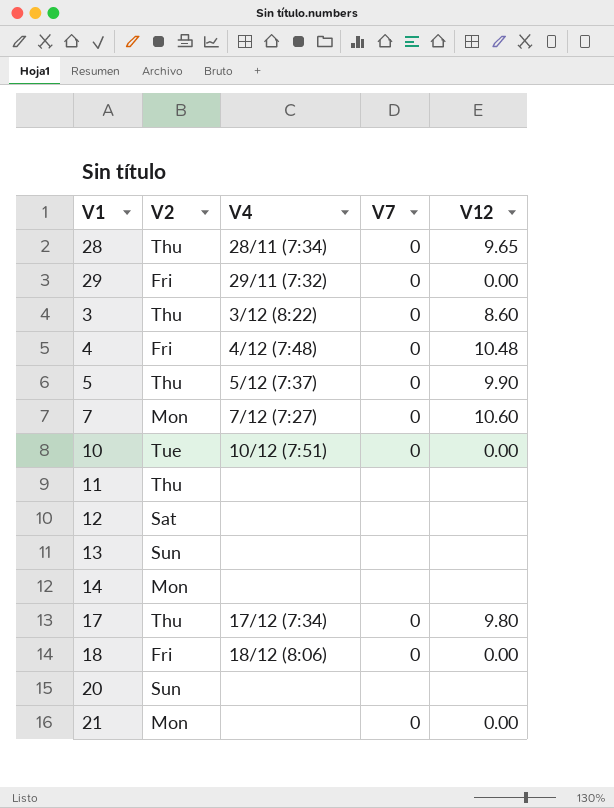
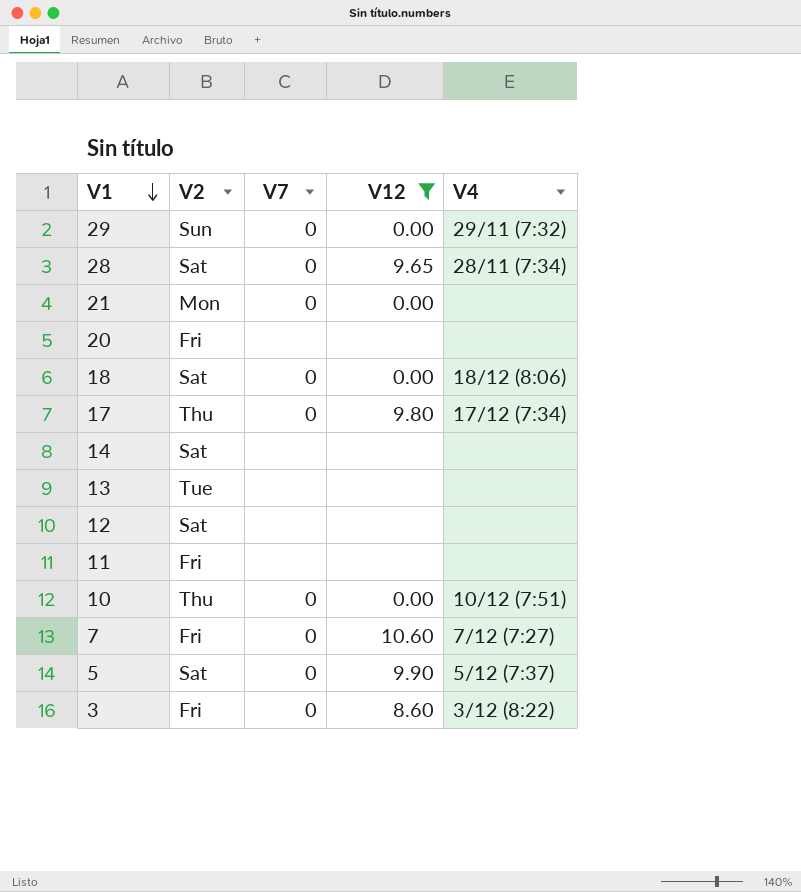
filter: none -> V12 != 10.48
row order: none -> V1 descending
column V4 | position: 3 -> 5
29 | V2: Fri -> Sun
28 | V2: Thu -> Sat
20 | V2: Sun -> Fri
18 | V2: Fri -> Sat
14 | V2: Mon -> Sat
13 | V2: Sun -> Tue
11 | V2: Thu -> Fri
10 | V2: Tue -> Thu
7 | V2: Mon -> Fri
5 | V2: Thu -> Sat
3 | V2: Thu -> Fri

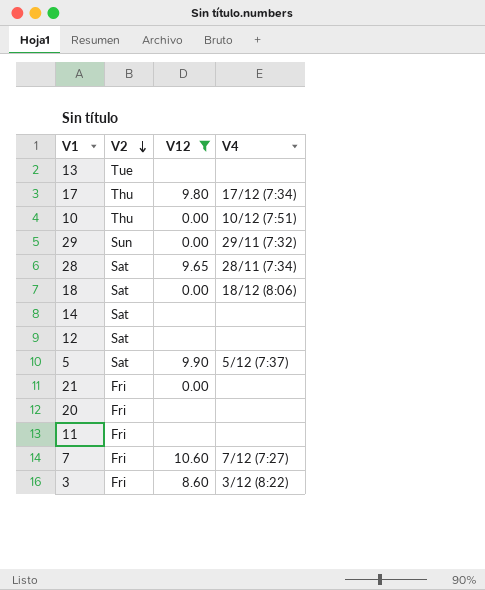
row order: V1 descending -> V2 descending
column V7 | position: 3 -> none
21 | V2: Mon -> Fri

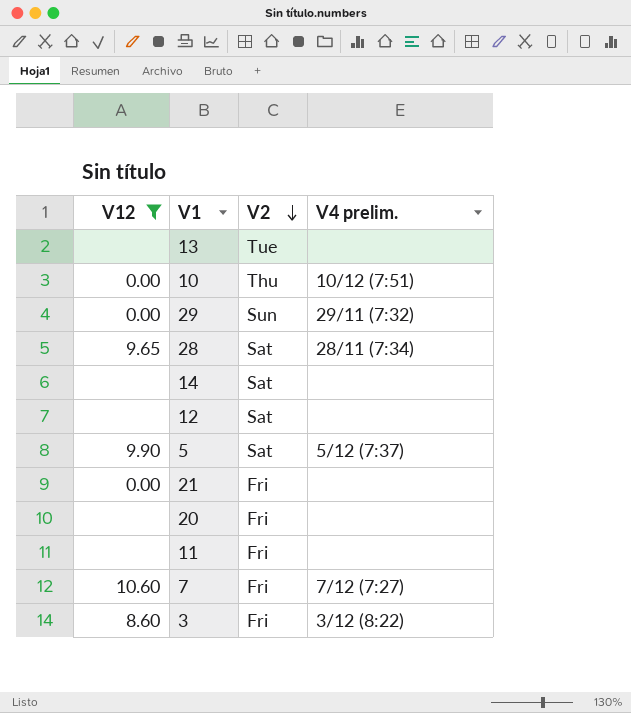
column V12 | position: 3 -> 1
column name: V4 -> V4 prelim.
row 17: Thu | 9.80 | 17/12 (7:34) -> none
row 18: Sat | 0.00 | 18/12 (8:06) -> none

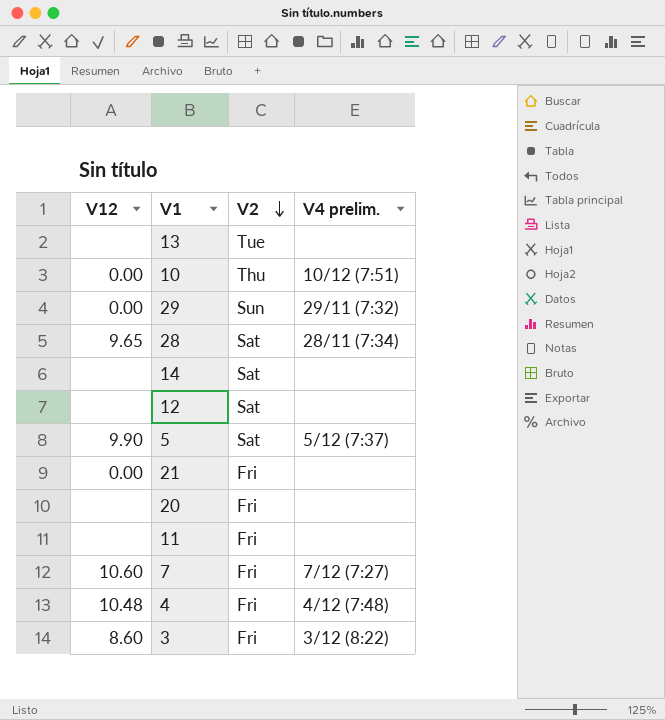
filter: V12 != 10.48 -> none

